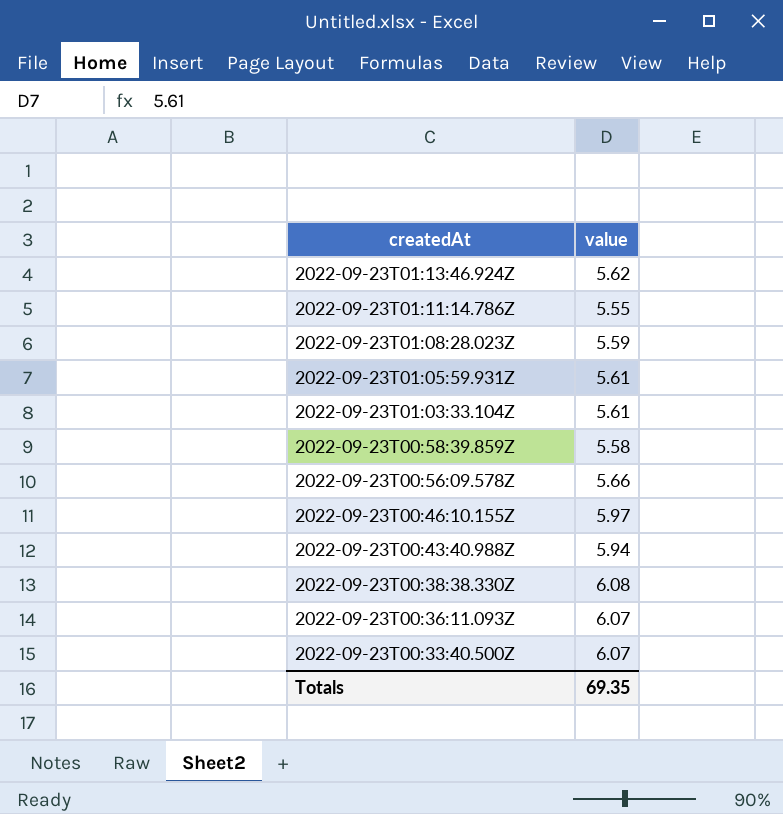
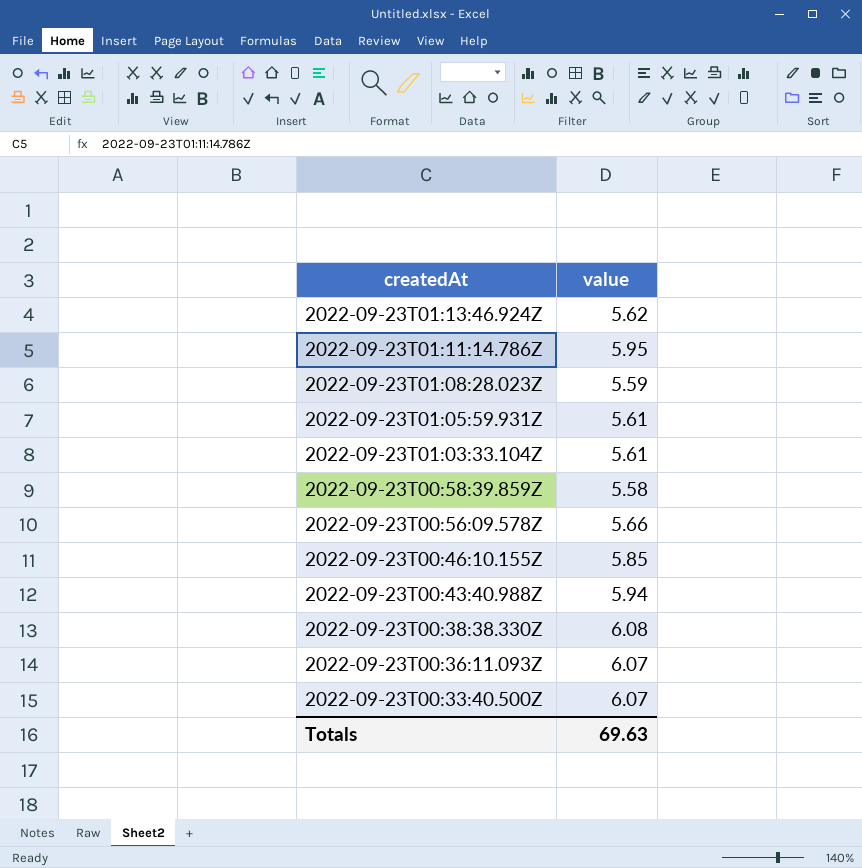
2022-09-23T01:11:14.786Z | value: 5.55 -> 5.95
2022-09-23T00:46:10.155Z | value: 5.97 -> 5.85
Totals | value: 69.35 -> 69.63

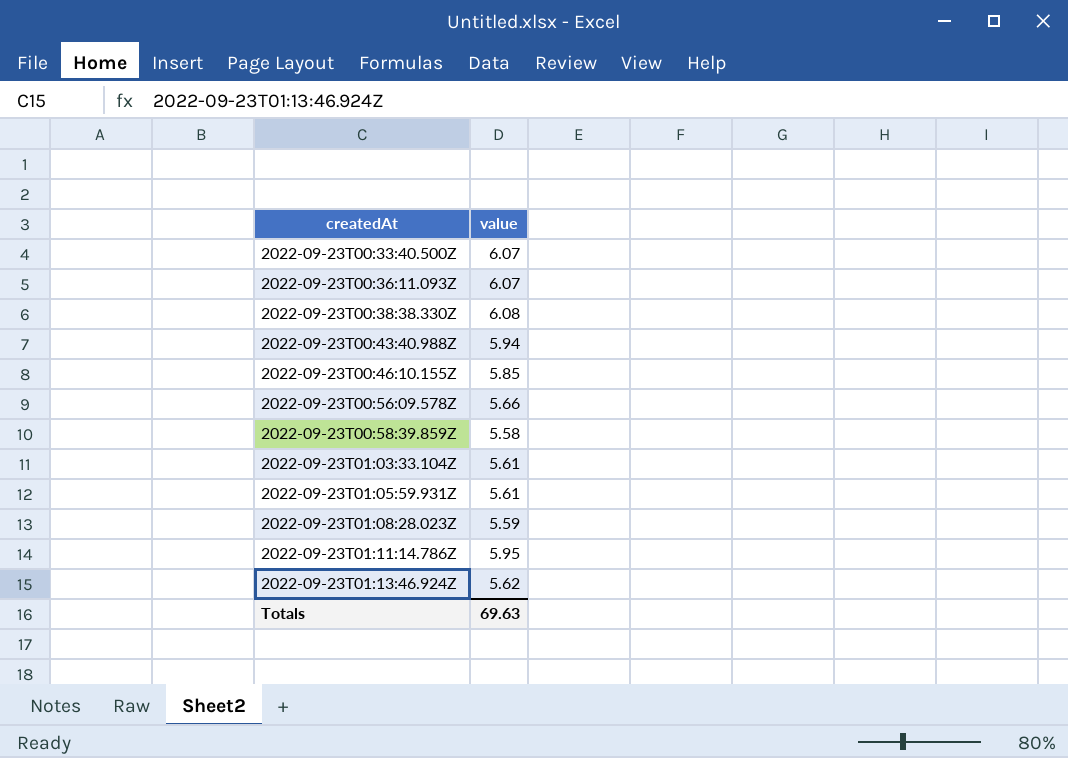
row order: createdAt descending -> createdAt ascending

